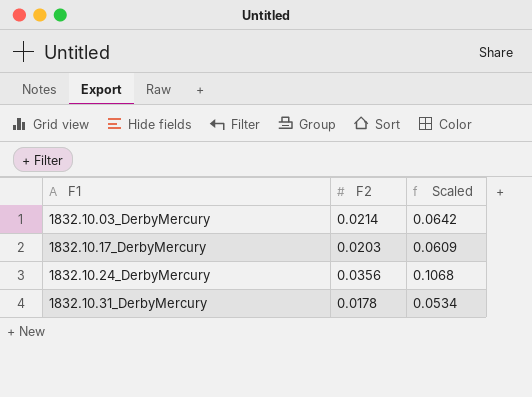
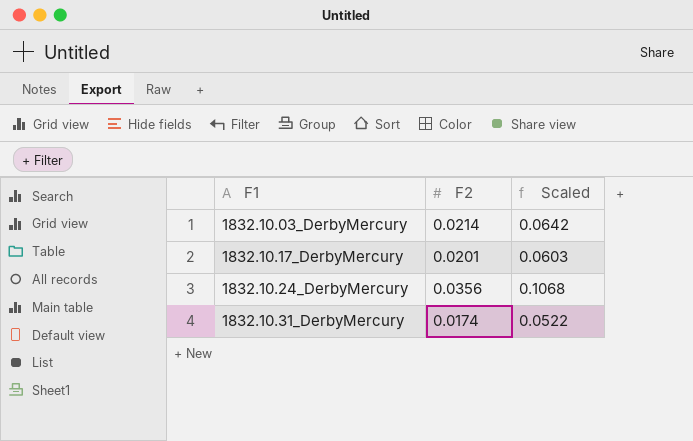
1832.10.17_DerbyMercury | F2: 0.0203 -> 0.0201
1832.10.17_DerbyMercury | Scaled: 0.0609 -> 0.0603
1832.10.31_DerbyMercury | F2: 0.0178 -> 0.0174
1832.10.31_DerbyMercury | Scaled: 0.0534 -> 0.0522

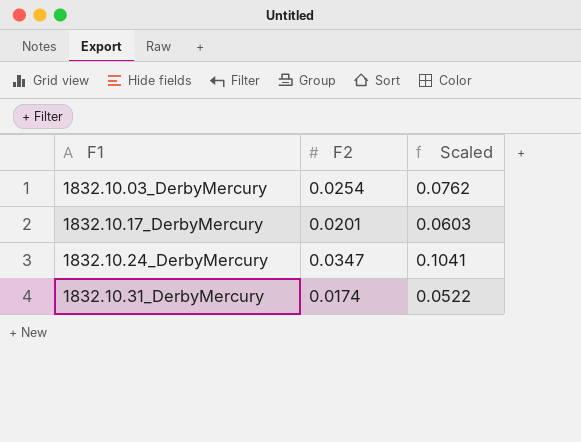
1832.10.03_DerbyMercury | F2: 0.0214 -> 0.0254
1832.10.03_DerbyMercury | Scaled: 0.0642 -> 0.0762
1832.10.24_DerbyMercury | F2: 0.0356 -> 0.0347
1832.10.24_DerbyMercury | Scaled: 0.1068 -> 0.1041

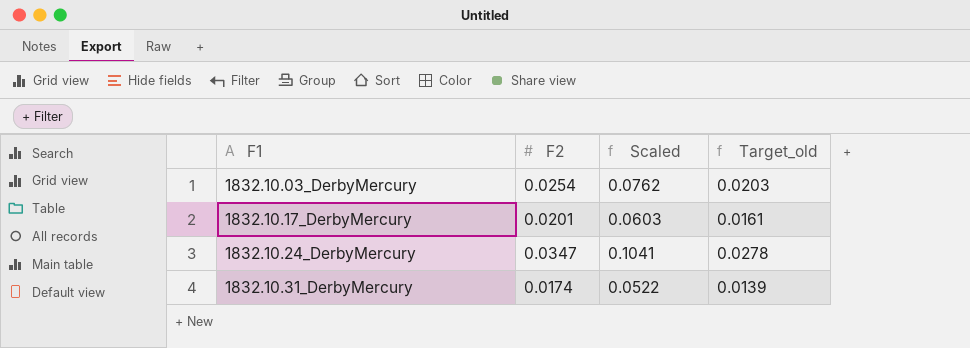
column Target_old | formula: none -> [F2] * 0.8

